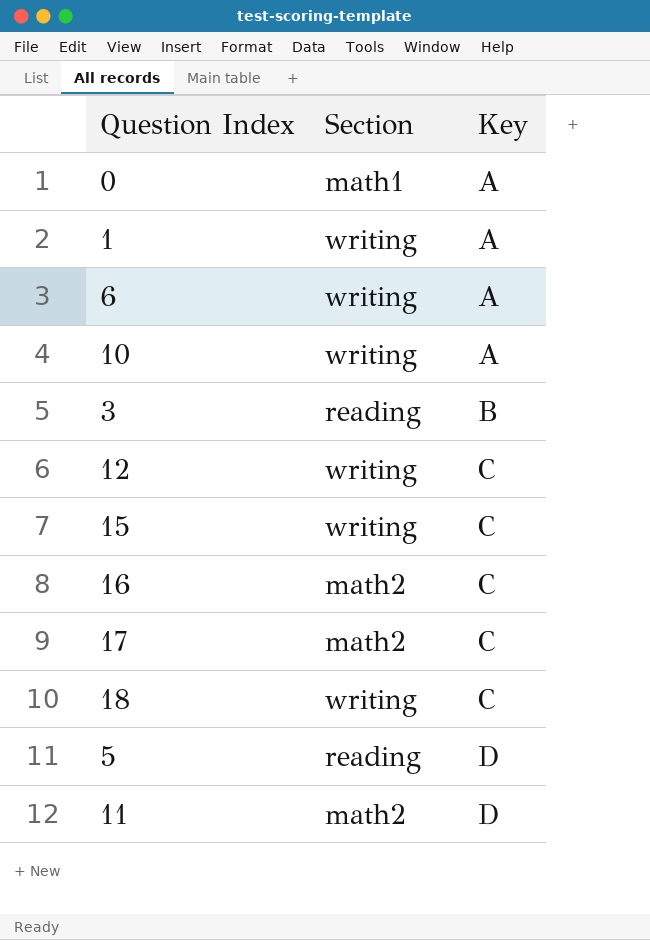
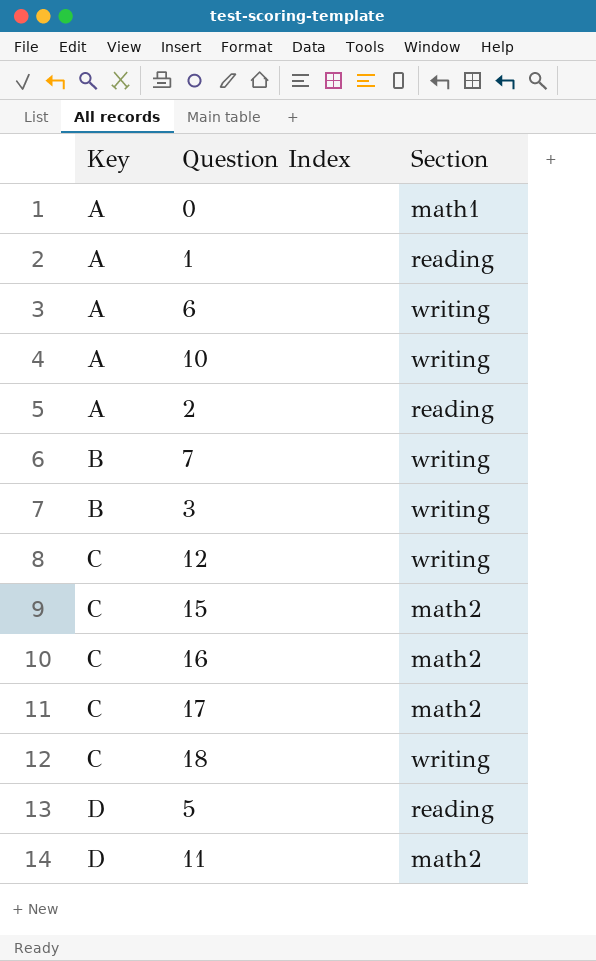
column Key | position: 3 -> 1
1 | Section: writing -> reading
row 2: none -> A | reading
row 7: none -> B | writing
3 | Section: reading -> writing
15 | Section: writing -> math2

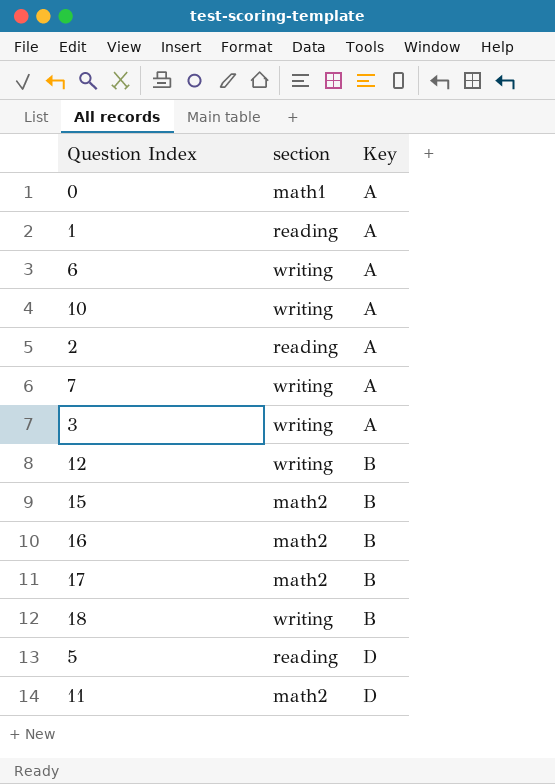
column name: Section -> section
column Key | position: 1 -> 3
7 | Key: B -> A
3 | Key: B -> A
12 | Key: C -> B
15 | Key: C -> B
16 | Key: C -> B
17 | Key: C -> B
18 | Key: C -> B

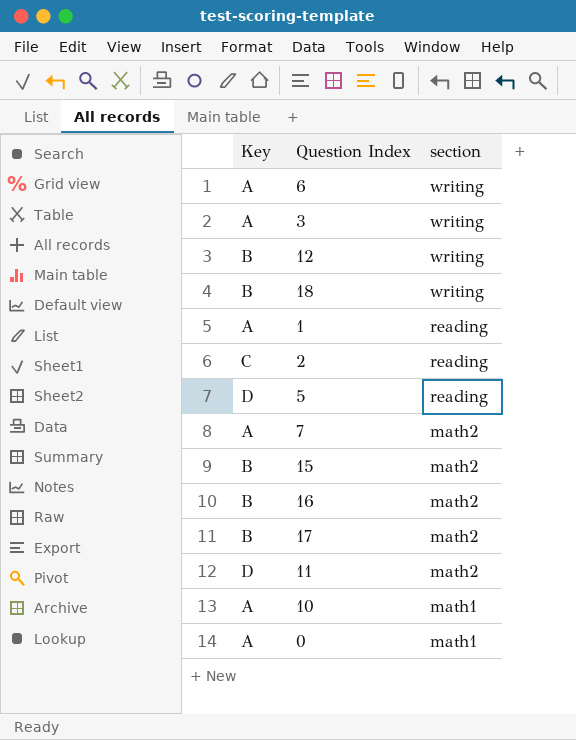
row order: Key ascending -> section descending
column Key | position: 3 -> 1
2 | Key: A -> C
7 | section: writing -> math2
10 | section: writing -> math1

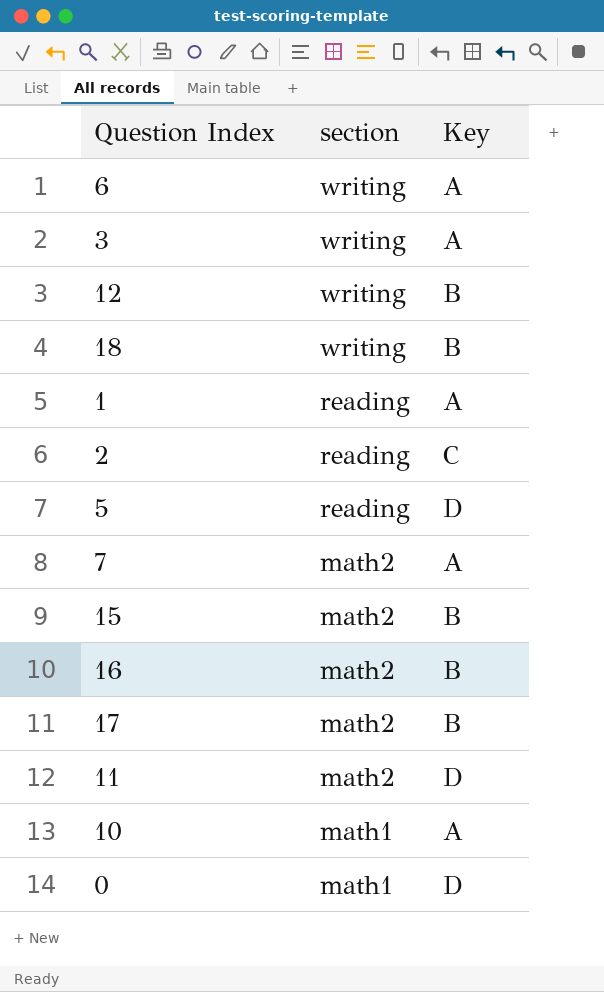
column Key | position: 1 -> 3
0 | Key: A -> D

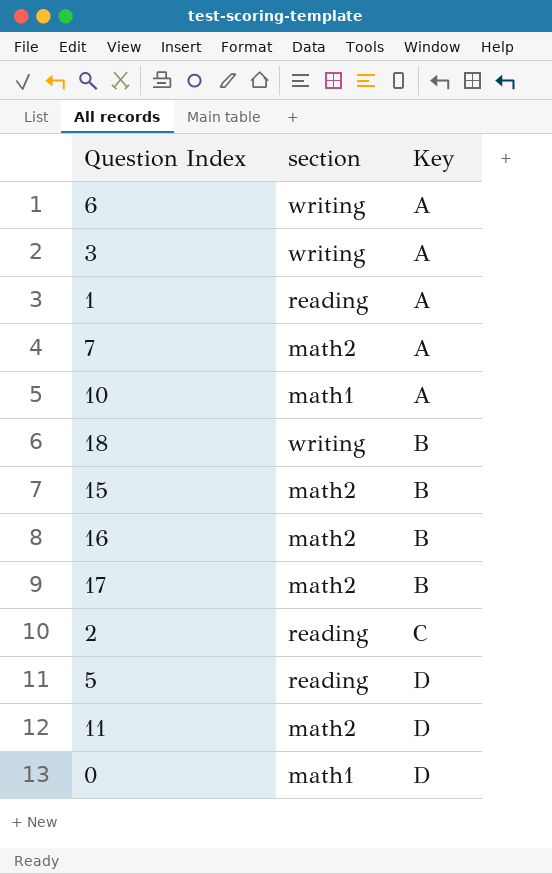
row order: section descending -> Key ascending
row 12: writing | B -> none

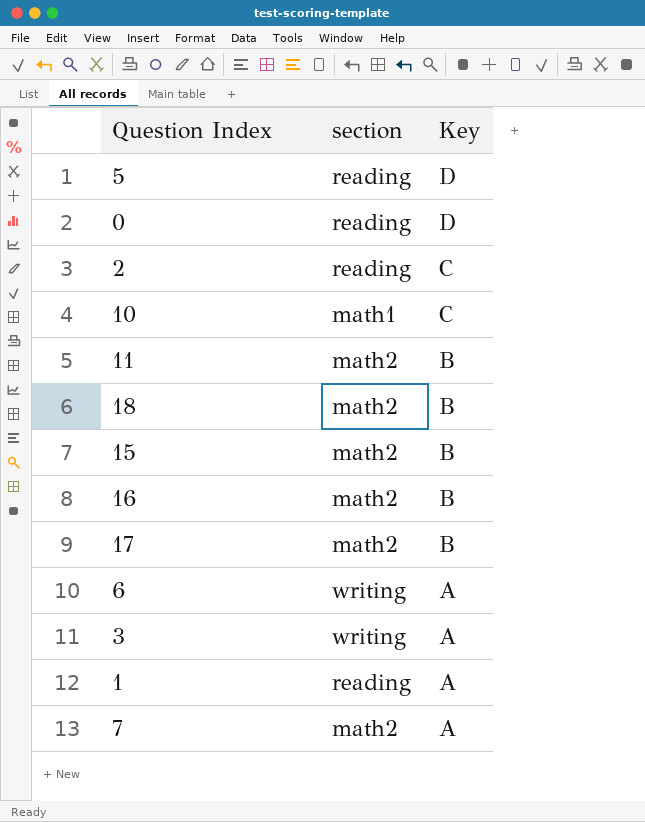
row order: Key ascending -> Key descending
0 | section: math1 -> reading
10 | Key: A -> C
11 | Key: D -> B
18 | section: writing -> math2

